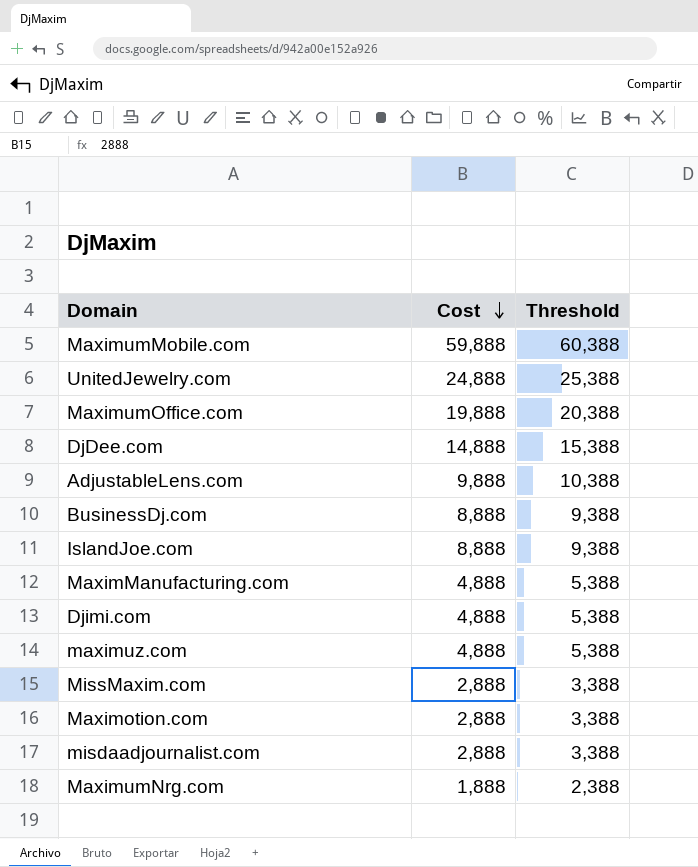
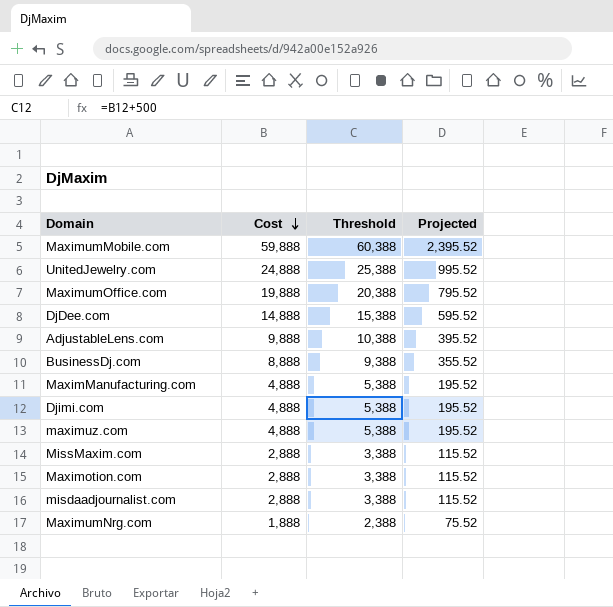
column Projected | formula: none -> [Cost] * 0.04
row IslandJoe.com: 8,888 | 9,388 -> none

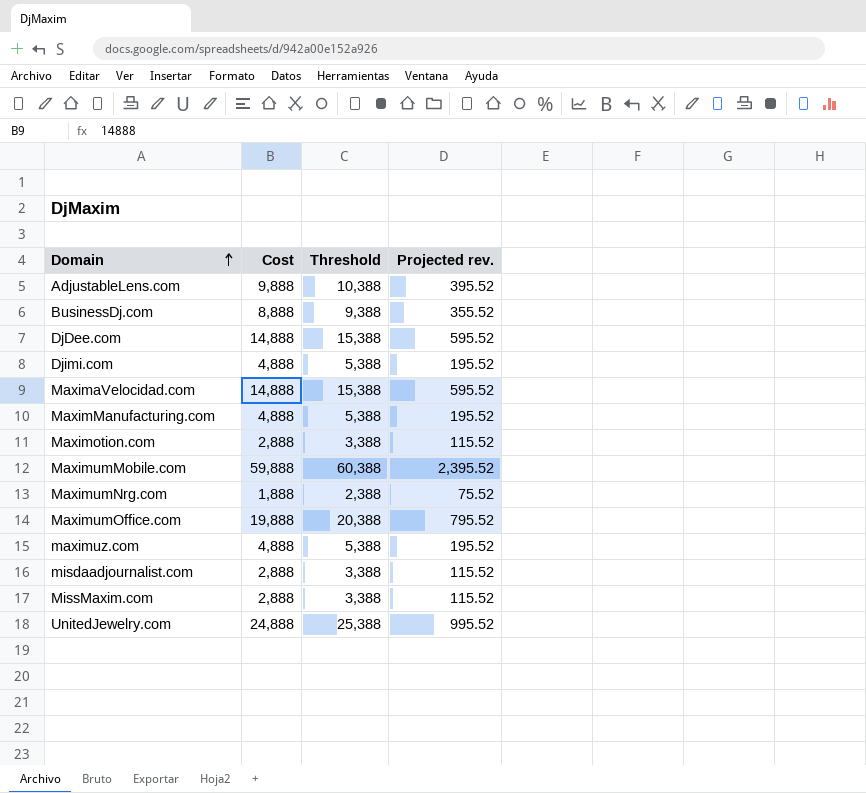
row order: Cost descending -> Domain ascending
column name: Projected -> Projected rev.
row MaximaVelocidad.com: none -> 14,888 | 15,388 | 595.52

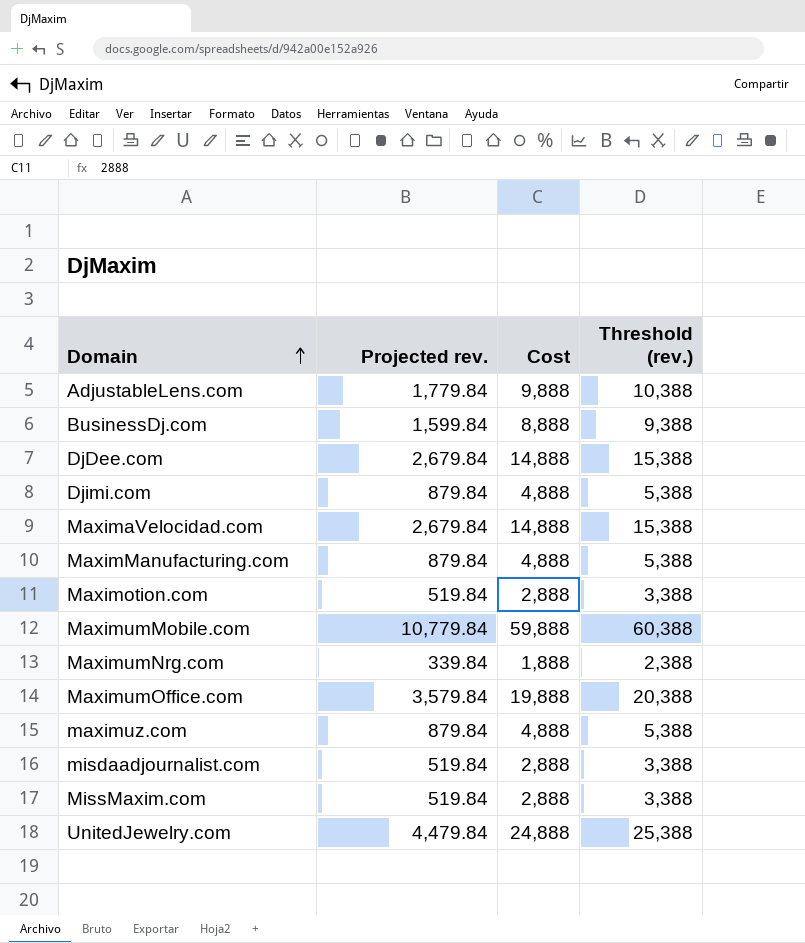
column Projected rev. | formula: [Cost] * 0.04 -> [Cost] * 0.18
column Projected rev. | position: 4 -> 2
column name: Threshold -> Threshold (rev.)

